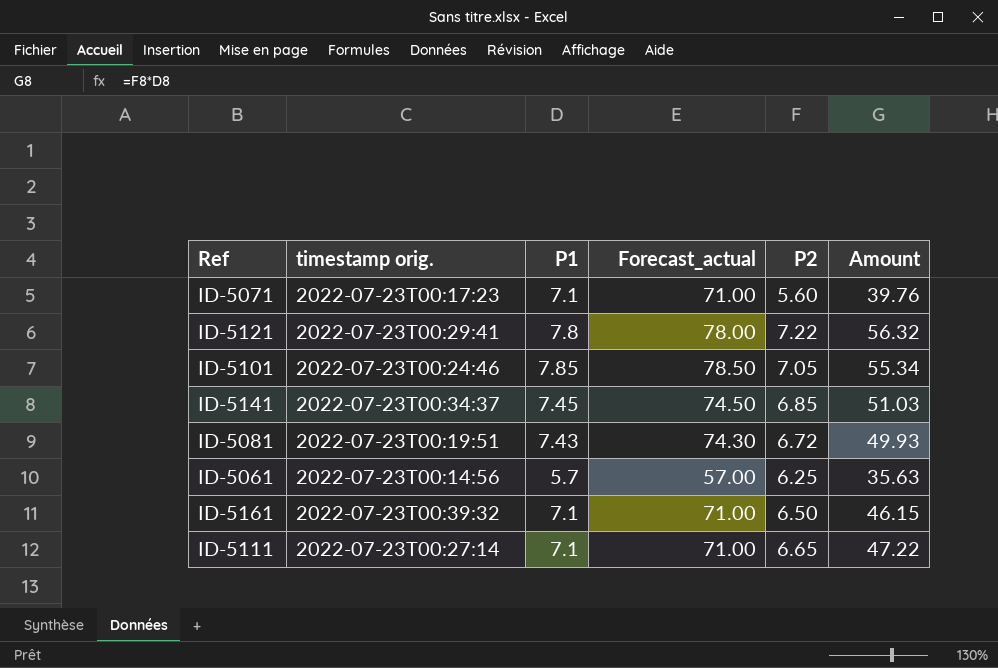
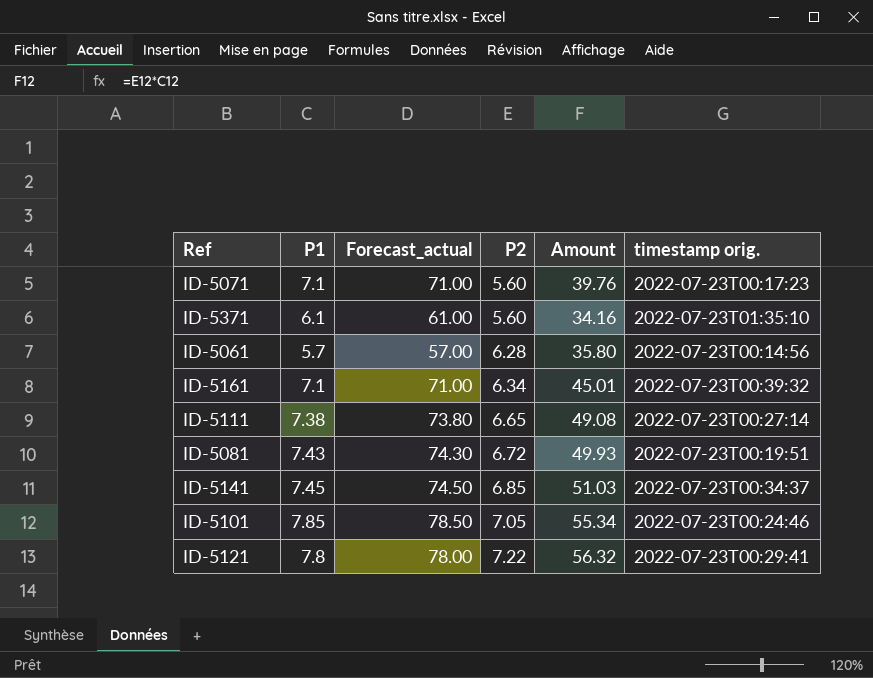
row order: none -> P2 ascending
column timestamp orig. | position: 2 -> 6
row ID-5371: none -> 6.1 | 61.00 | 5.60 | 34.16 | 2022-07-23T01:35:10
ID-5061 | P2: 6.25 -> 6.28
ID-5061 | Amount: 35.63 -> 35.80
ID-5161 | P2: 6.50 -> 6.34
ID-5161 | Amount: 46.15 -> 45.01
ID-5111 | P1: 7.1 -> 7.38
ID-5111 | Forecast_actual: 71.00 -> 73.80
ID-5111 | Amount: 47.22 -> 49.08

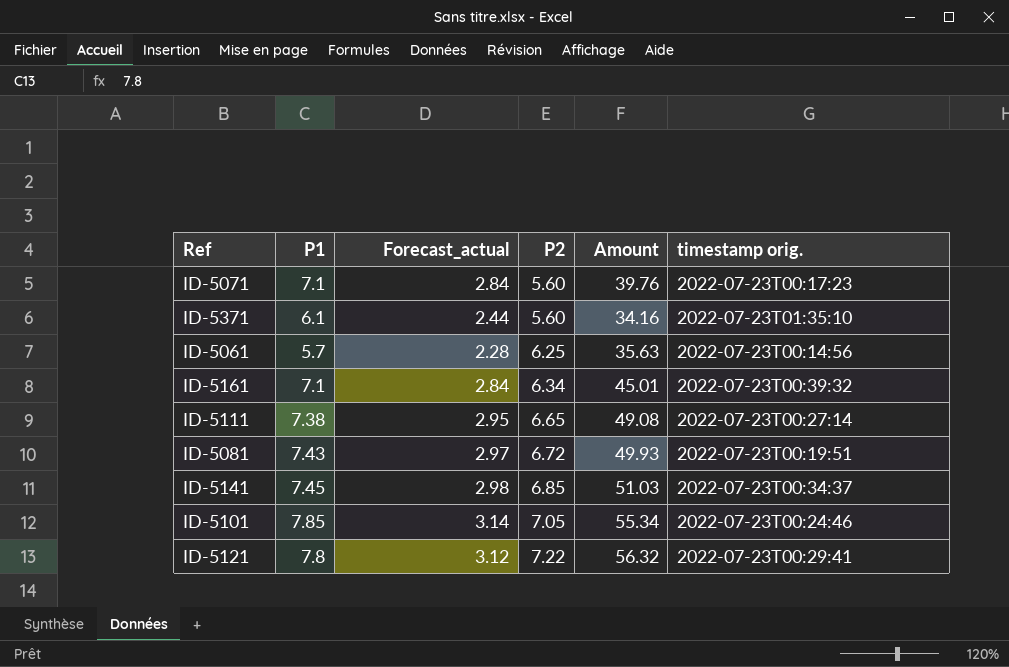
column Forecast_actual | formula: [P1] * 10 -> [P1] * 0.4
ID-5061 | P2: 6.28 -> 6.25
ID-5061 | Amount: 35.80 -> 35.63

